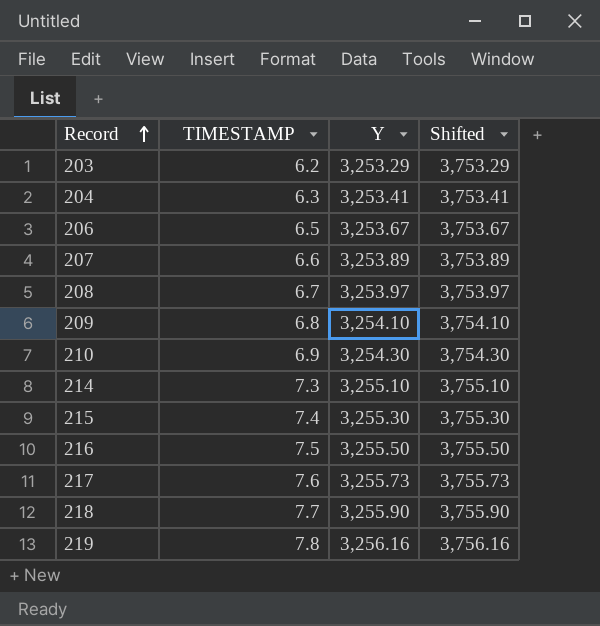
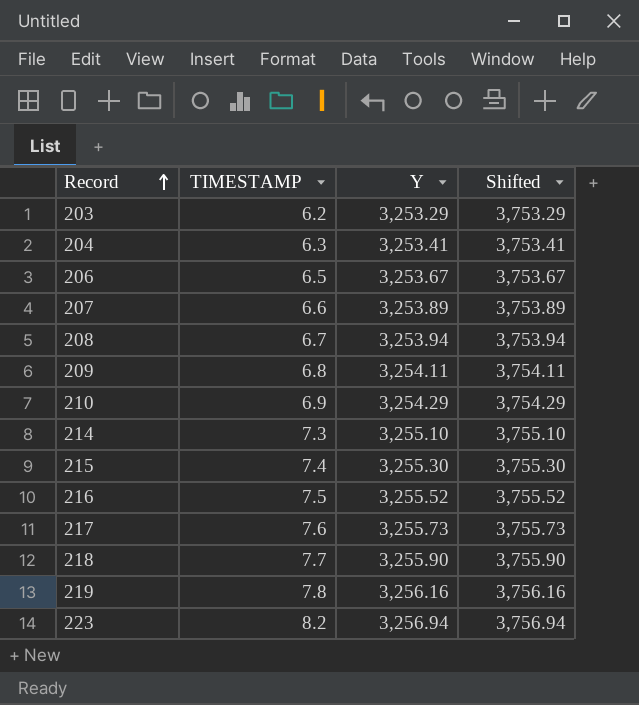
208 | Y: 3,253.97 -> 3,253.94
208 | Shifted: 3,753.97 -> 3,753.94
209 | Y: 3,254.10 -> 3,254.11
209 | Shifted: 3,754.10 -> 3,754.11
210 | Y: 3,254.30 -> 3,254.29
210 | Shifted: 3,754.30 -> 3,754.29
216 | Y: 3,255.50 -> 3,255.52
216 | Shifted: 3,755.50 -> 3,755.52
row 223: none -> 8.2 | 3,256.94 | 3,756.94

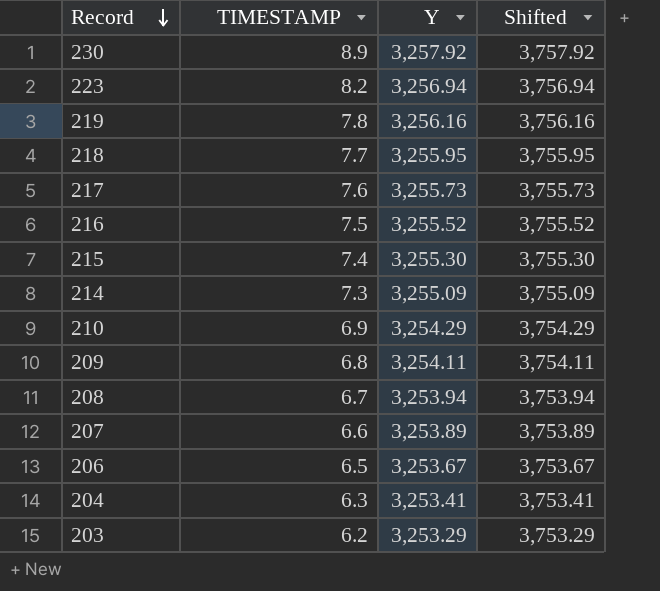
row order: Record ascending -> Record descending
row 230: none -> 8.9 | 3,257.92 | 3,757.92
218 | Y: 3,255.90 -> 3,255.95
218 | Shifted: 3,755.90 -> 3,755.95
214 | Y: 3,255.10 -> 3,255.09
214 | Shifted: 3,755.10 -> 3,755.09

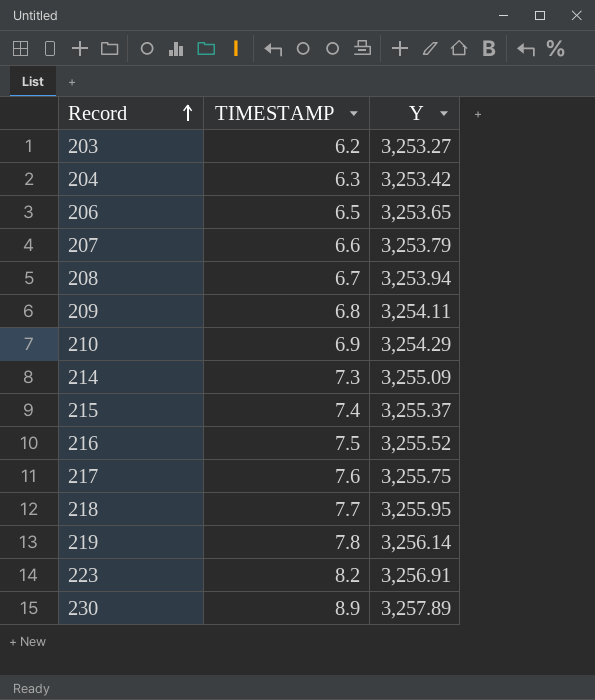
row order: Record descending -> Record ascending
column Shifted | formula: [Y] + 500 -> none
203 | Y: 3,253.29 -> 3,253.27
204 | Y: 3,253.41 -> 3,253.42
206 | Y: 3,253.67 -> 3,253.65
207 | Y: 3,253.89 -> 3,253.79
215 | Y: 3,255.30 -> 3,255.37
217 | Y: 3,255.73 -> 3,255.75
219 | Y: 3,256.16 -> 3,256.14
223 | Y: 3,256.94 -> 3,256.91
230 | Y: 3,257.92 -> 3,257.89

